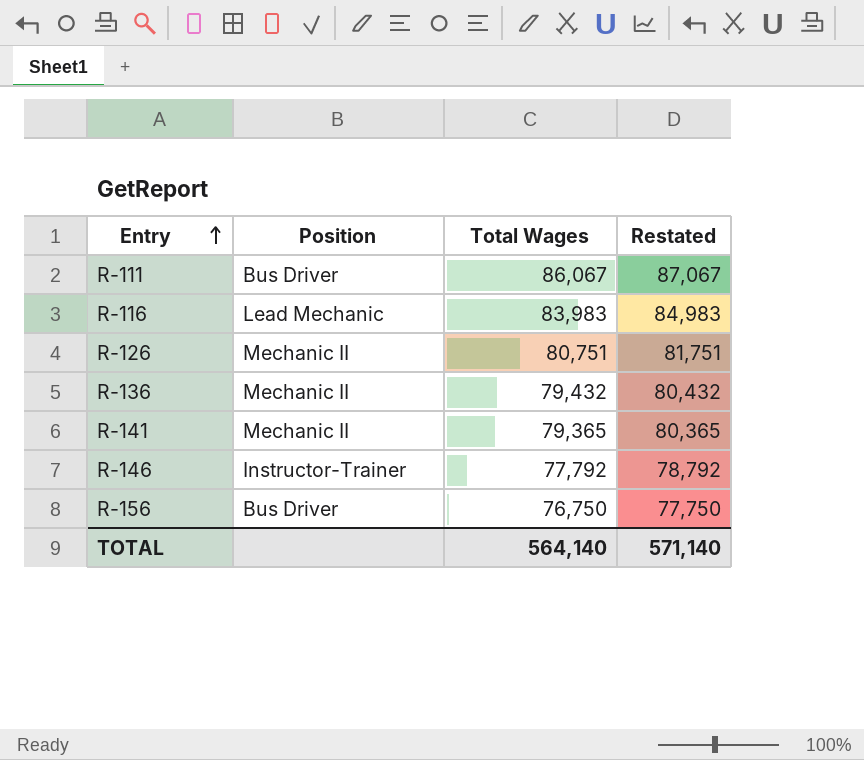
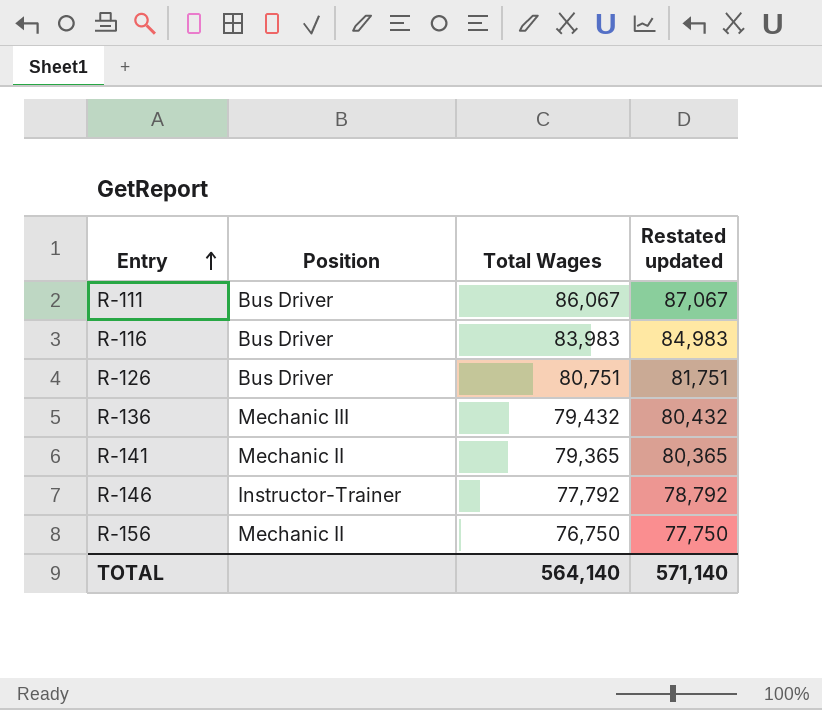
column name: Restated -> Restated updated
R-116 | Position: Lead Mechanic -> Bus Driver
R-126 | Position: Mechanic II -> Bus Driver
R-136 | Position: Mechanic II -> Mechanic III
R-156 | Position: Bus Driver -> Mechanic II

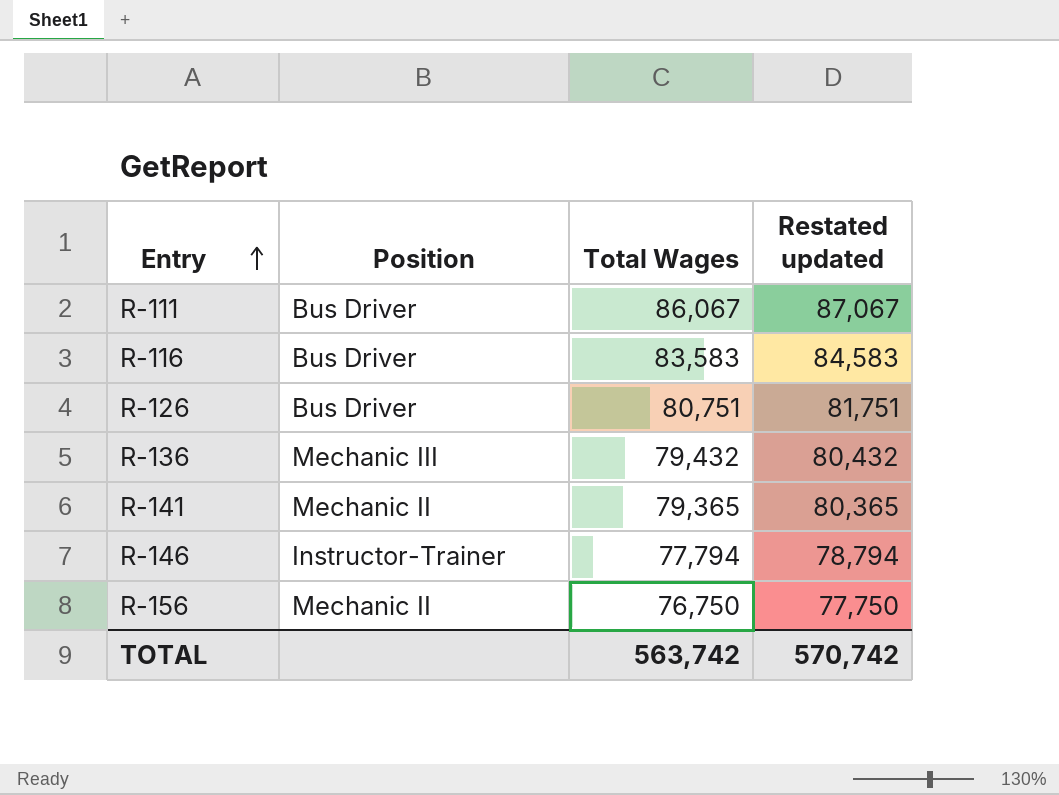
R-116 | Total Wages: 83,983 -> 83,583
R-116 | Restated updated: 84,983 -> 84,583
R-146 | Total Wages: 77,792 -> 77,794
R-146 | Restated updated: 78,792 -> 78,794
TOTAL | Total Wages: 564,140 -> 563,742
TOTAL | Restated updated: 571,140 -> 570,742

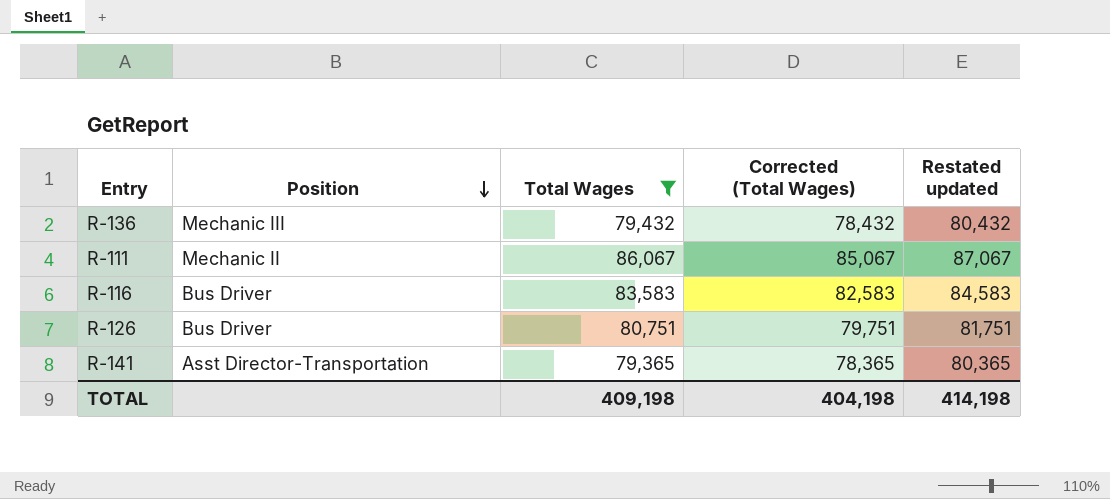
filter: none -> Total Wages >= 79,365
row order: Entry ascending -> Position descending
column Corrected (Total Wages) | formula: none -> [Total Wages] - 1000
R-111 | Position: Bus Driver -> Mechanic II
R-141 | Position: Mechanic II -> Asst Director-Transportation
TOTAL | Total Wages: 563,742 -> 409,198
TOTAL | Restated updated: 570,742 -> 414,198

